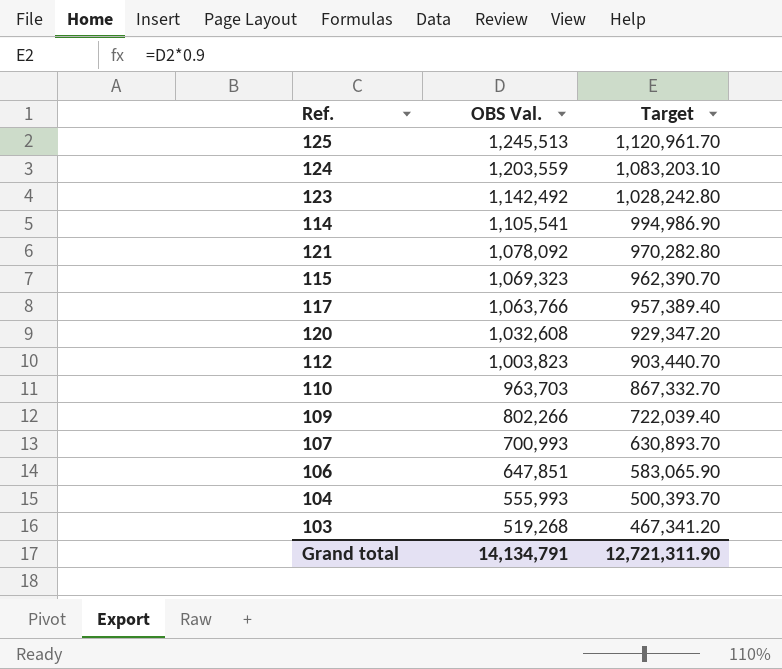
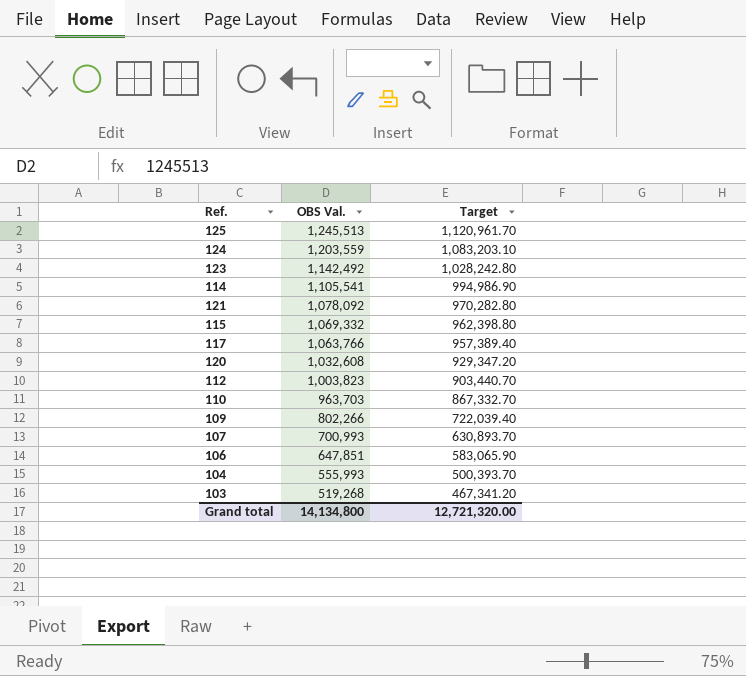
115 | OBS Val.: 1,069,323 -> 1,069,332
115 | Target: 962,390.70 -> 962,398.80
Grand total | OBS Val.: 14,134,791 -> 14,134,800
Grand total | Target: 12,721,311.90 -> 12,721,320.00

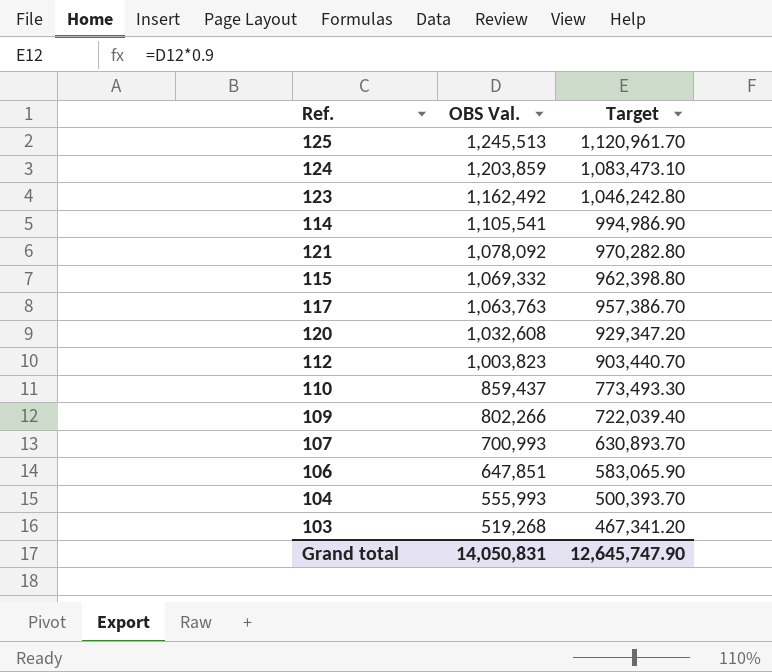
124 | OBS Val.: 1,203,559 -> 1,203,859
124 | Target: 1,083,203.10 -> 1,083,473.10
123 | OBS Val.: 1,142,492 -> 1,162,492
123 | Target: 1,028,242.80 -> 1,046,242.80
117 | OBS Val.: 1,063,766 -> 1,063,763
117 | Target: 957,389.40 -> 957,386.70
110 | OBS Val.: 963,703 -> 859,437
110 | Target: 867,332.70 -> 773,493.30
Grand total | OBS Val.: 14,134,800 -> 14,050,831
Grand total | Target: 12,721,320.00 -> 12,645,747.90

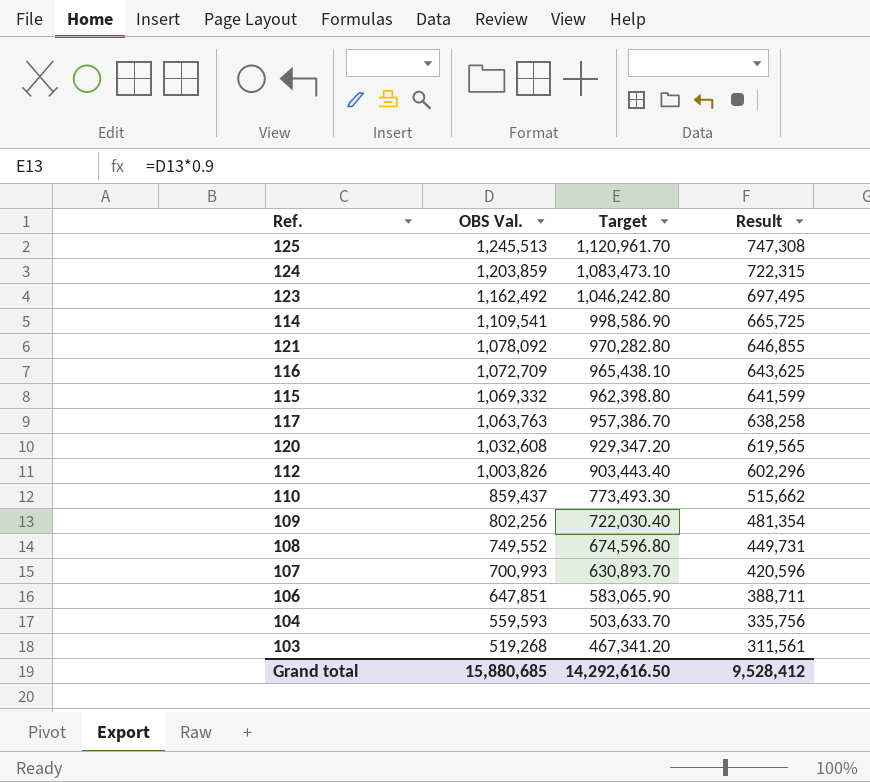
column Result | formula: none -> [OBS Val.] * 0.6
114 | OBS Val.: 1,105,541 -> 1,109,541
114 | Target: 994,986.90 -> 998,586.90
row 116: none -> 1,072,709 | 965,438.10 | 643,625
112 | OBS Val.: 1,003,823 -> 1,003,826
112 | Target: 903,440.70 -> 903,443.40
109 | OBS Val.: 802,266 -> 802,256
109 | Target: 722,039.40 -> 722,030.40
row 108: none -> 749,552 | 674,596.80 | 449,731
104 | OBS Val.: 555,993 -> 559,593
104 | Target: 500,393.70 -> 503,633.70
Grand total | OBS Val.: 14,050,831 -> 15,880,685
Grand total | Target: 12,645,747.90 -> 14,292,616.50

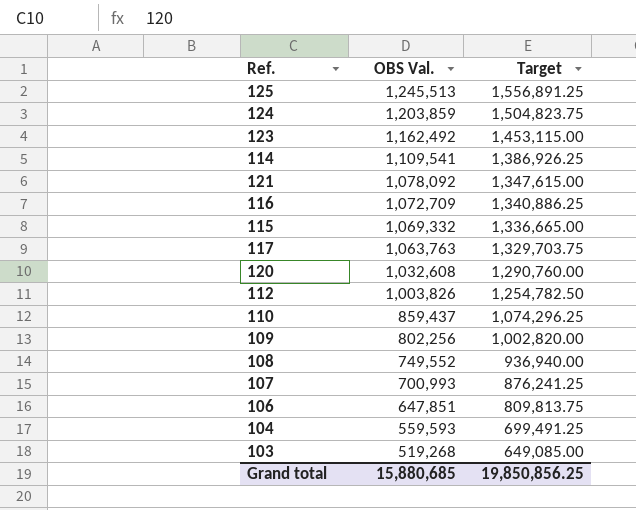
column Result | formula: [OBS Val.] * 0.6 -> none
column Target | formula: [OBS Val.] * 0.9 -> [OBS Val.] * 1.25
Grand total | Target: 14,292,616.50 -> 19,850,856.25

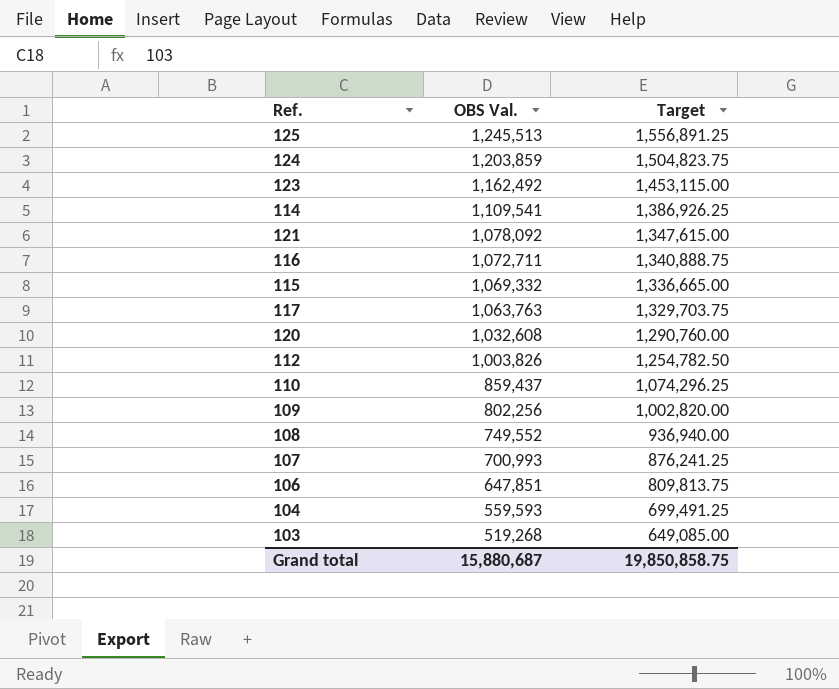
116 | OBS Val.: 1,072,709 -> 1,072,711
116 | Target: 1,340,886.25 -> 1,340,888.75
Grand total | OBS Val.: 15,880,685 -> 15,880,687
Grand total | Target: 19,850,856.25 -> 19,850,858.75

